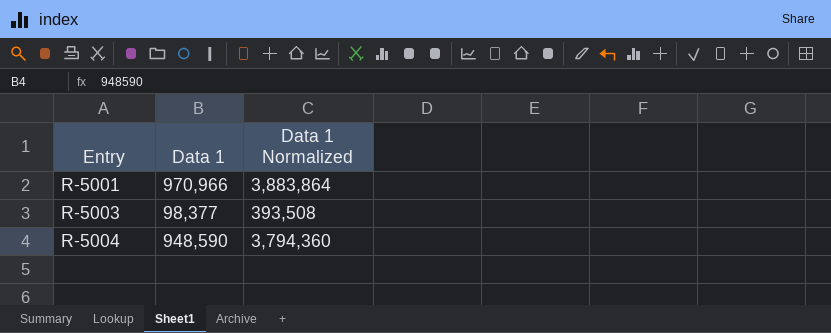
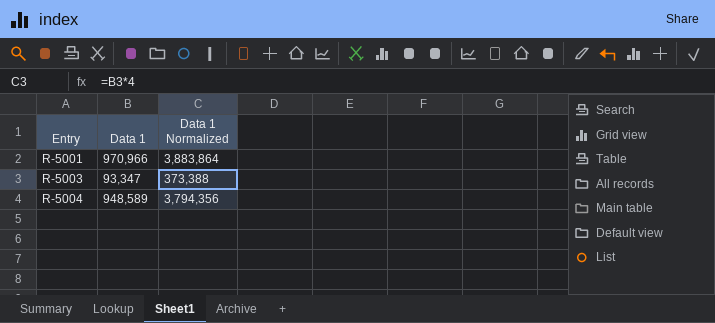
R-5003 | Data 1: 98,377 -> 93,347
R-5003 | Data 1 Normalized: 393,508 -> 373,388
R-5004 | Data 1: 948,590 -> 948,589
R-5004 | Data 1 Normalized: 3,794,360 -> 3,794,356

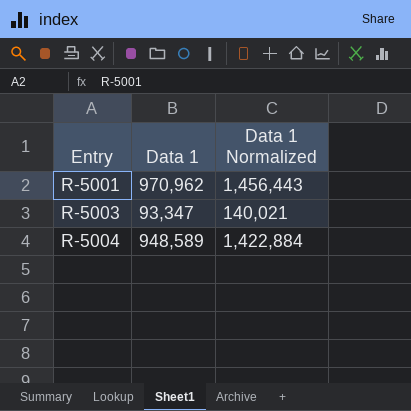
column Data 1 Normalized | formula: [Data 1] * 4 -> [Data 1] * 1.5
R-5001 | Data 1: 970,966 -> 970,962

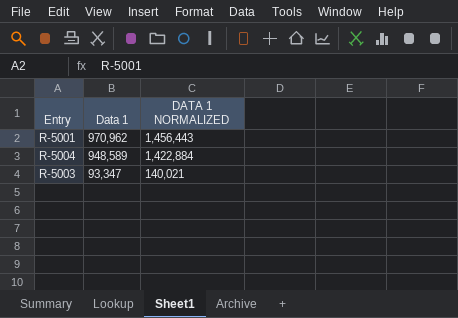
row order: Entry ascending -> Data 1 descending
column name: Data 1 Normalized -> DATA 1 NORMALIZED

